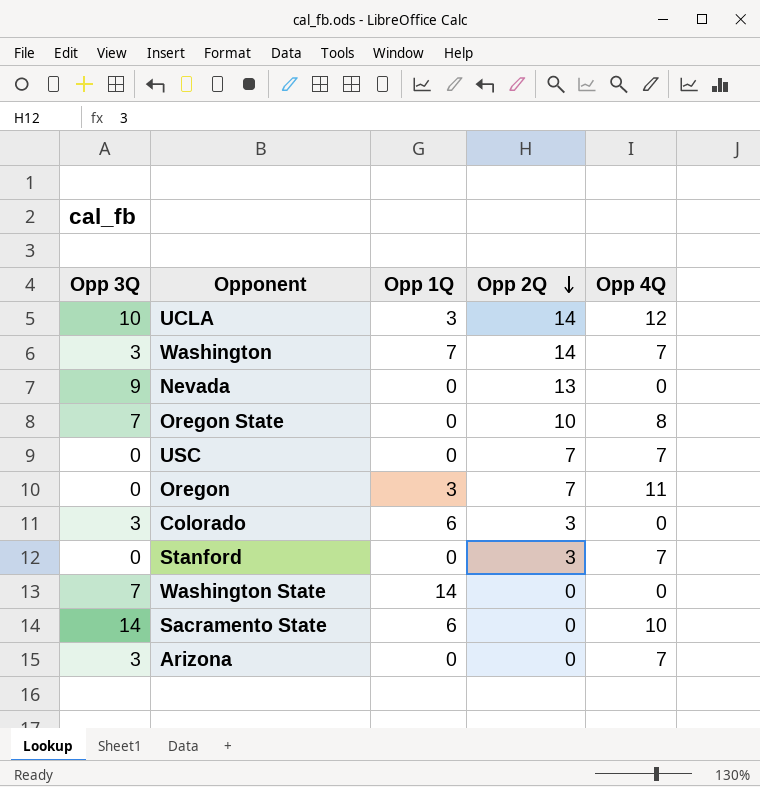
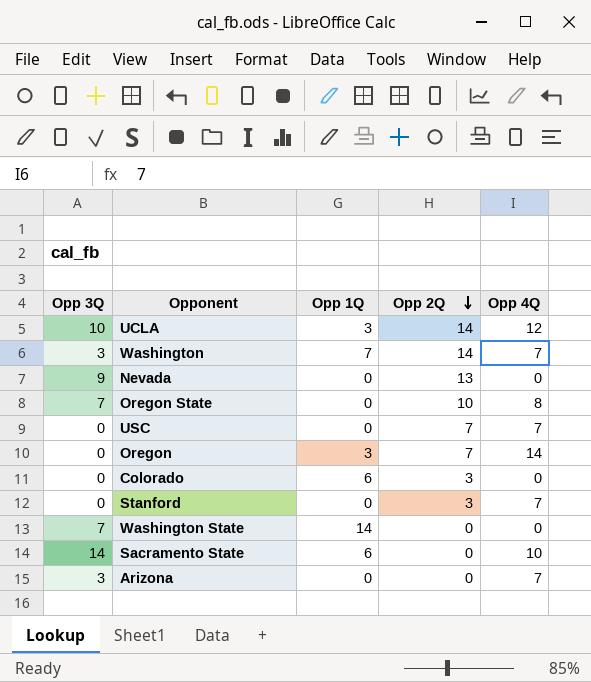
Oregon | Opp 4Q: 11 -> 14
Colorado | Opp 3Q: 3 -> 0

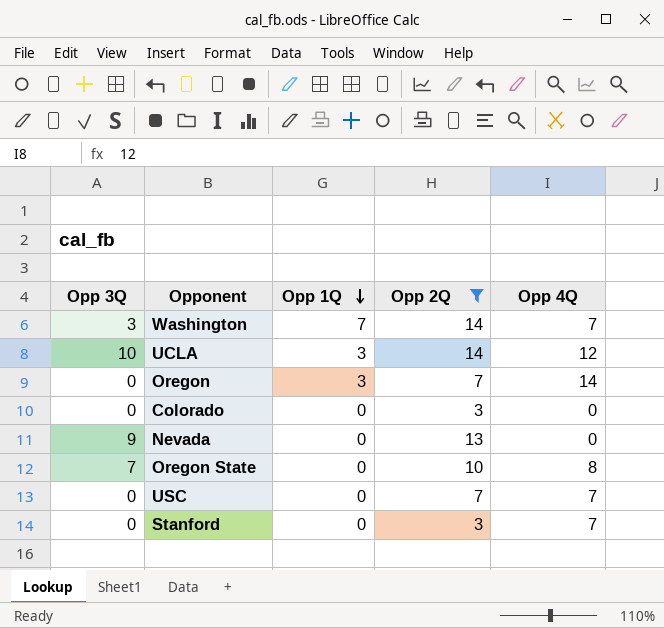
filter: none -> Opp 2Q != 0
row order: Opp 2Q descending -> Opp 1Q descending
Colorado | Opp 1Q: 6 -> 0

